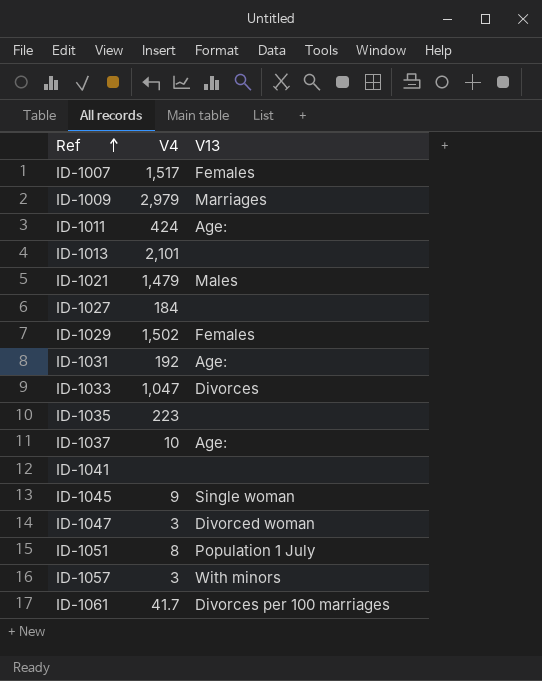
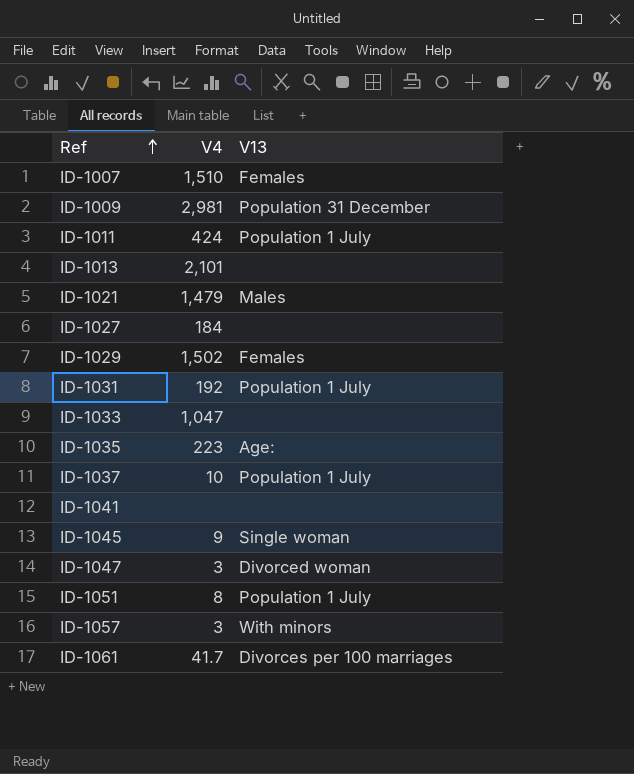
ID-1007 | V4: 1,517 -> 1,510
ID-1009 | V4: 2,979 -> 2,981
ID-1009 | V13: Marriages -> Population 31 December
ID-1011 | V13: Age: -> Population 1 July
ID-1031 | V13: Age: -> Population 1 July
ID-1033 | V13: Divorces -> none
ID-1035 | V13: none -> Age:
ID-1037 | V13: Age: -> Population 1 July

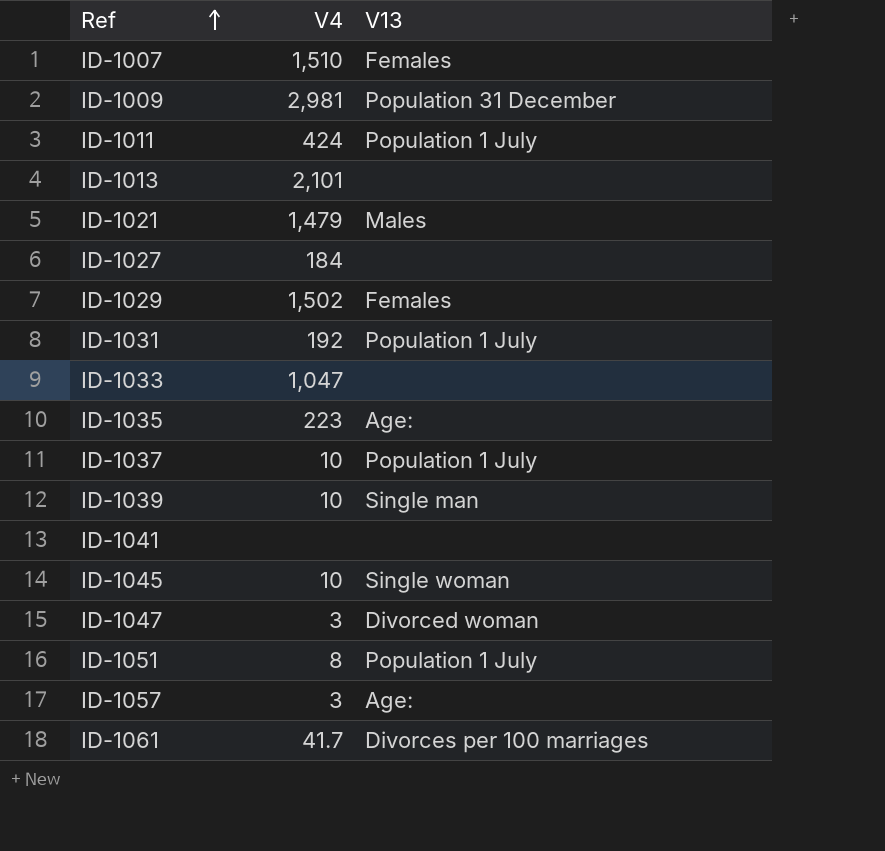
row ID-1039: none -> 10 | Single man
ID-1045 | V4: 9 -> 10
ID-1057 | V13: With minors -> Age:

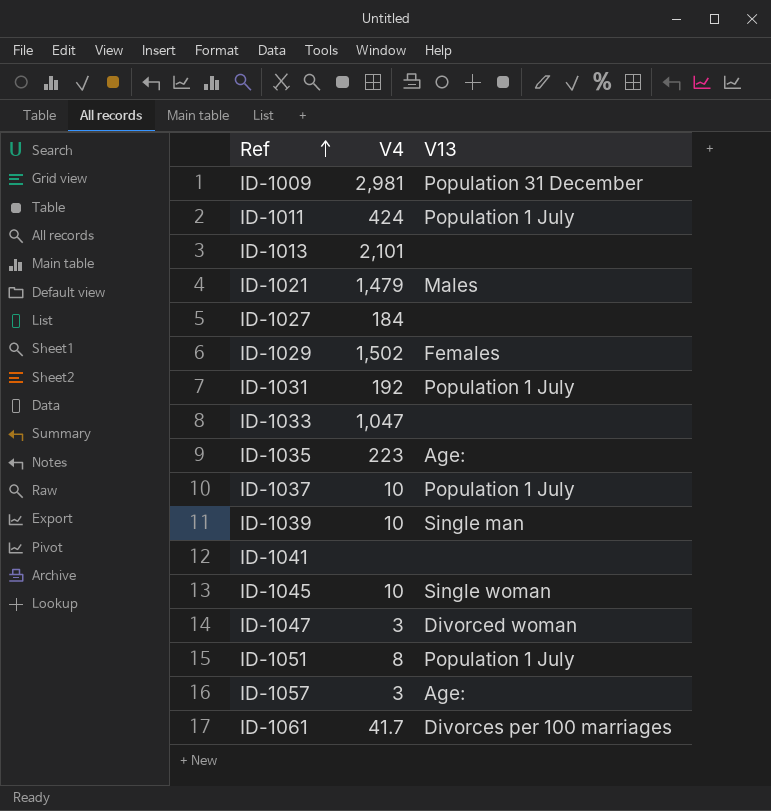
row ID-1007: 1,510 | Females -> none

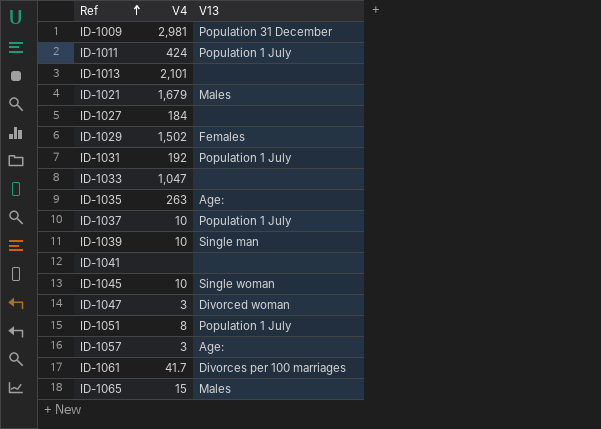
ID-1021 | V4: 1,479 -> 1,679
ID-1035 | V4: 223 -> 263
row ID-1065: none -> 15 | Males

